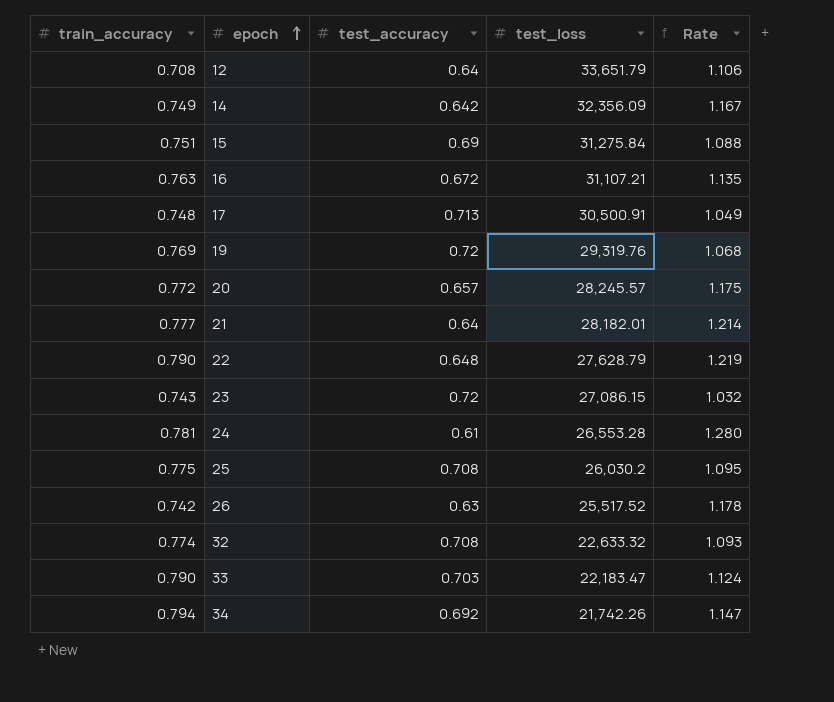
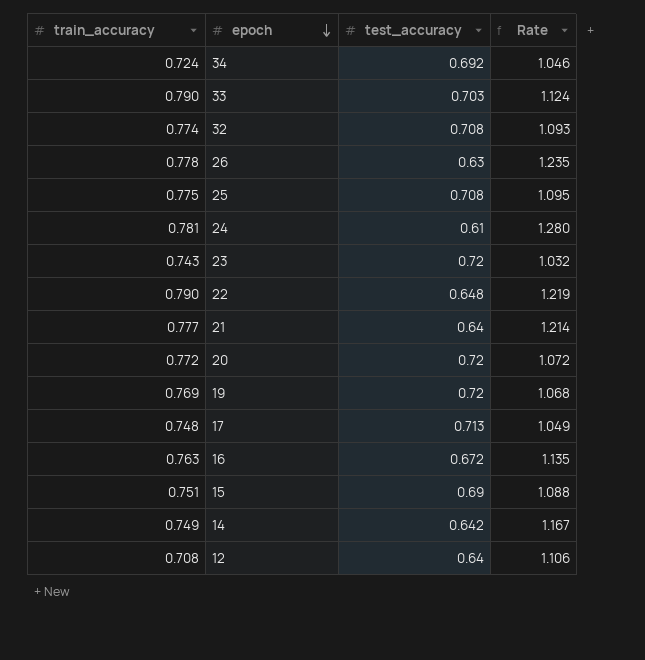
row order: epoch ascending -> epoch descending
column test_loss | position: 4 -> none
34 | train_accuracy: 0.794 -> 0.724
34 | Rate: 1.147 -> 1.046
26 | train_accuracy: 0.742 -> 0.778
26 | Rate: 1.178 -> 1.235
20 | test_accuracy: 0.657 -> 0.72
20 | Rate: 1.175 -> 1.072

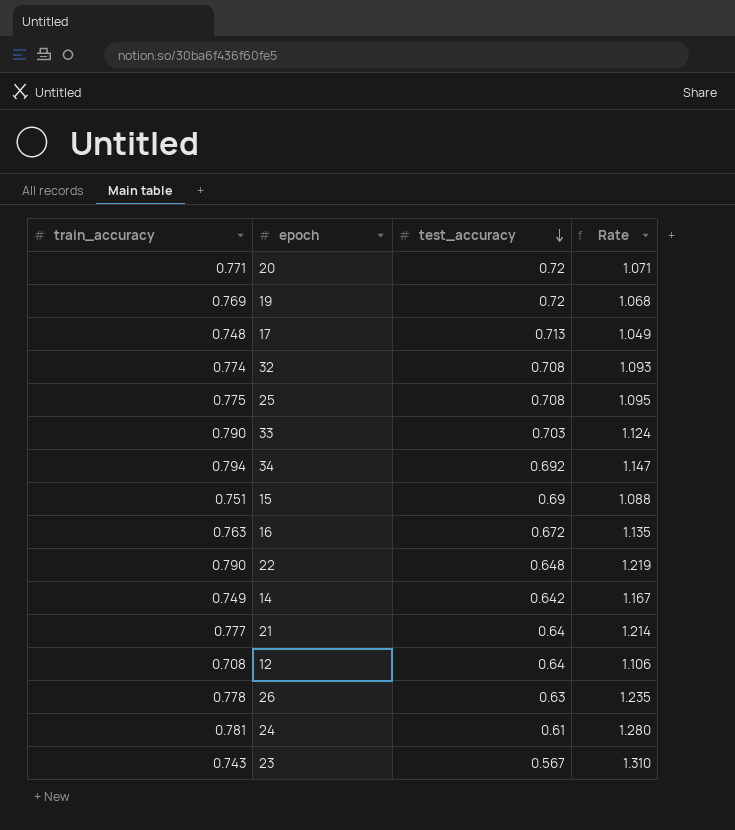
row order: epoch descending -> test_accuracy descending
20 | train_accuracy: 0.772 -> 0.771
20 | Rate: 1.072 -> 1.071
34 | train_accuracy: 0.724 -> 0.794
34 | Rate: 1.046 -> 1.147
23 | test_accuracy: 0.72 -> 0.567
23 | Rate: 1.032 -> 1.310

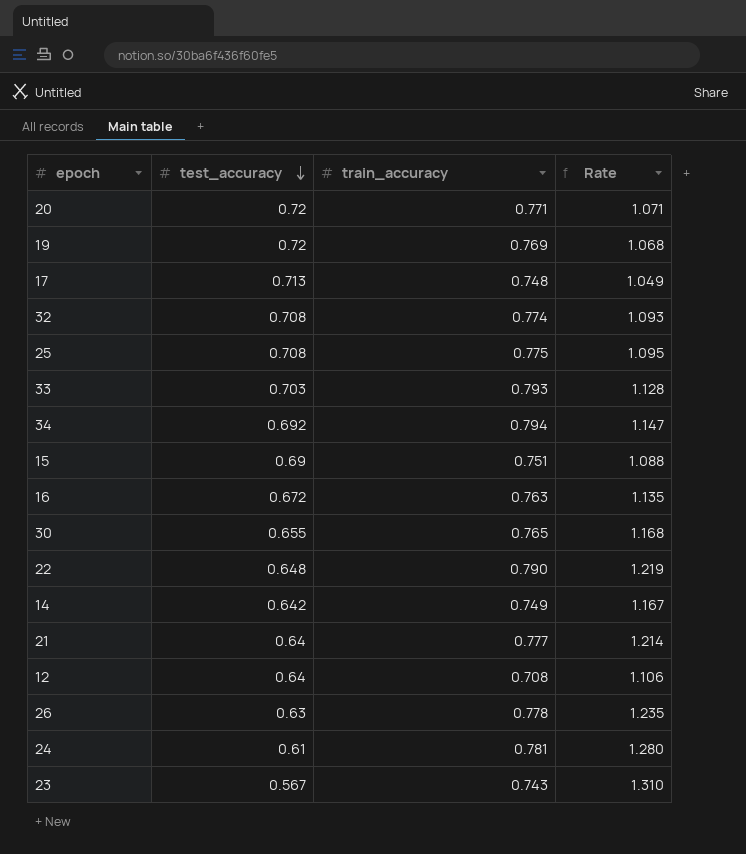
column train_accuracy | position: 1 -> 3
33 | train_accuracy: 0.790 -> 0.793
33 | Rate: 1.124 -> 1.128
row 30: none -> 0.655 | 0.765 | 1.168

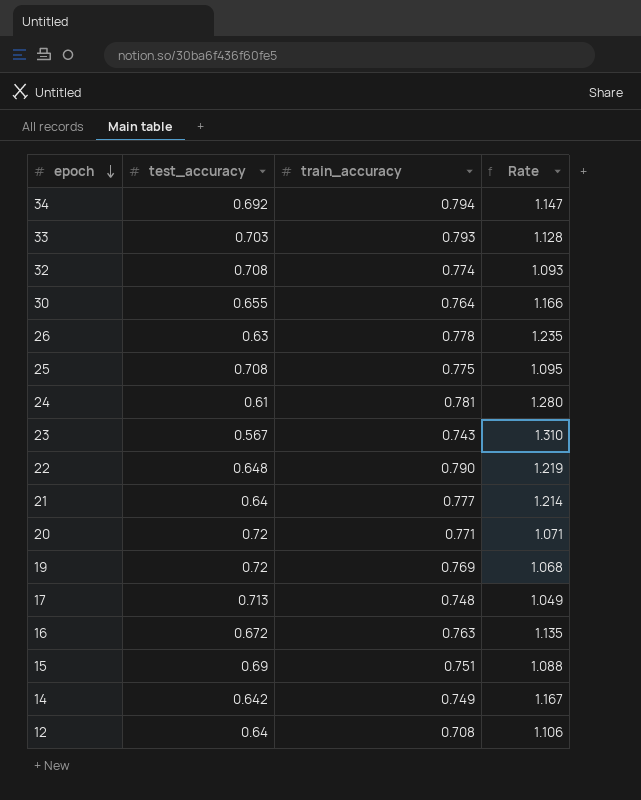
row order: test_accuracy descending -> epoch descending
30 | train_accuracy: 0.765 -> 0.764
30 | Rate: 1.168 -> 1.166

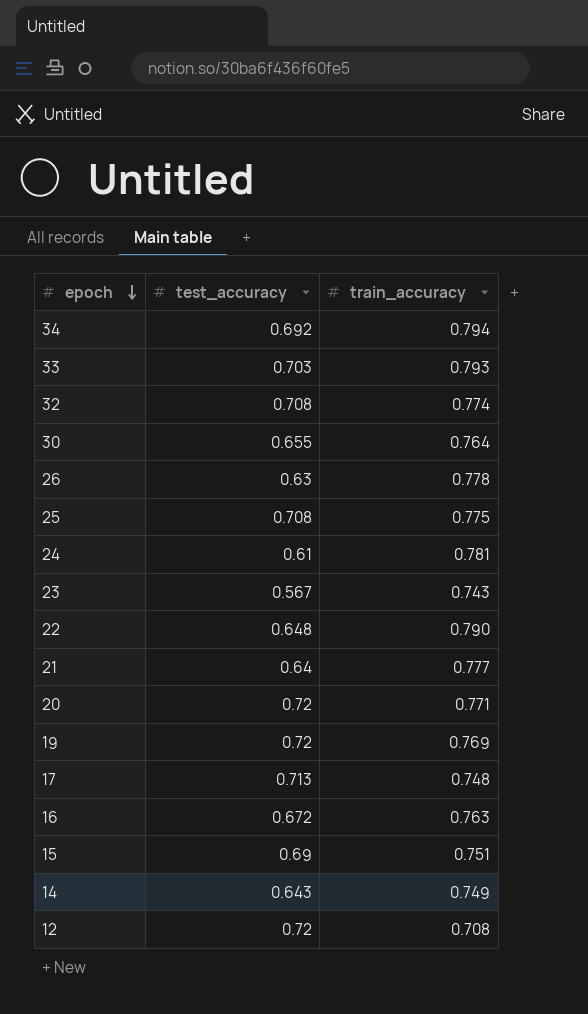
column Rate | formula: [train_accuracy] / [test_accuracy] -> none
14 | test_accuracy: 0.642 -> 0.643
12 | test_accuracy: 0.64 -> 0.72

